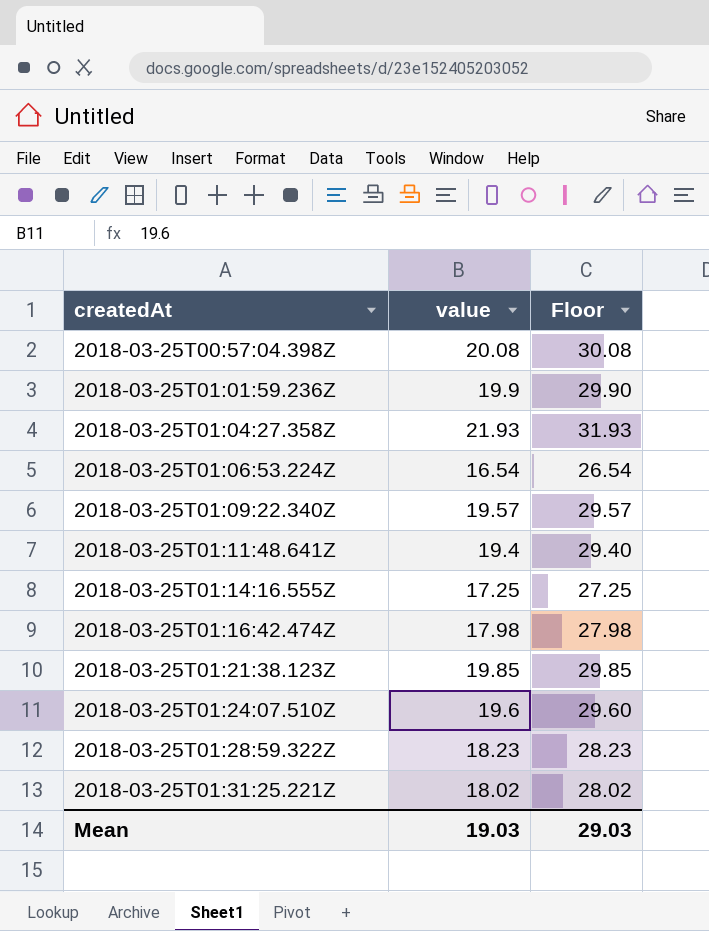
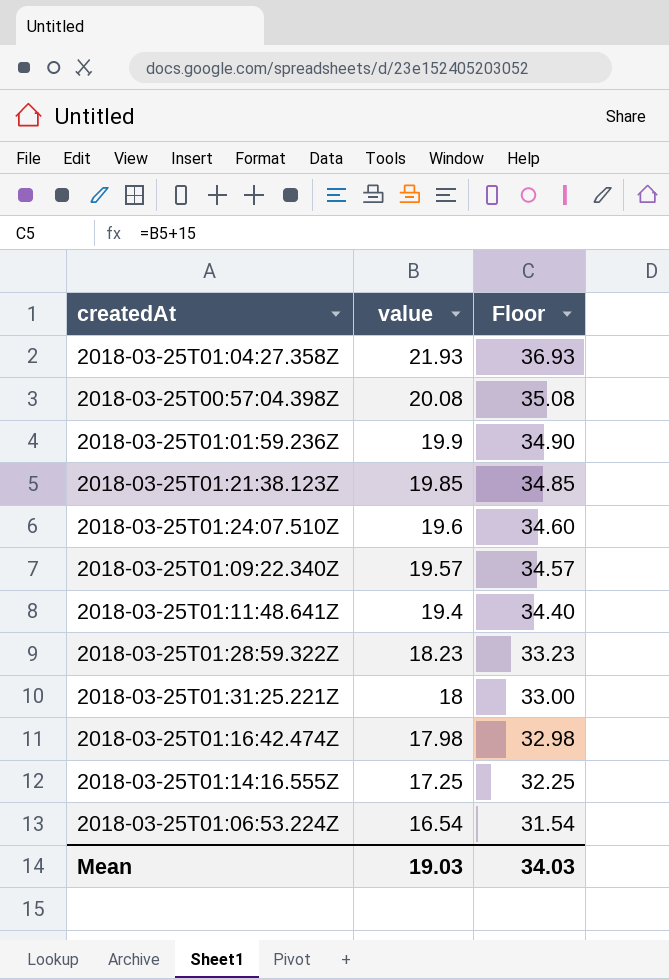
row order: createdAt ascending -> value descending
column Floor | formula: [value] + 10 -> [value] + 15
2018-03-25T01:31:25.221Z | value: 18.02 -> 18
Mean | Floor: 29.03 -> 34.03

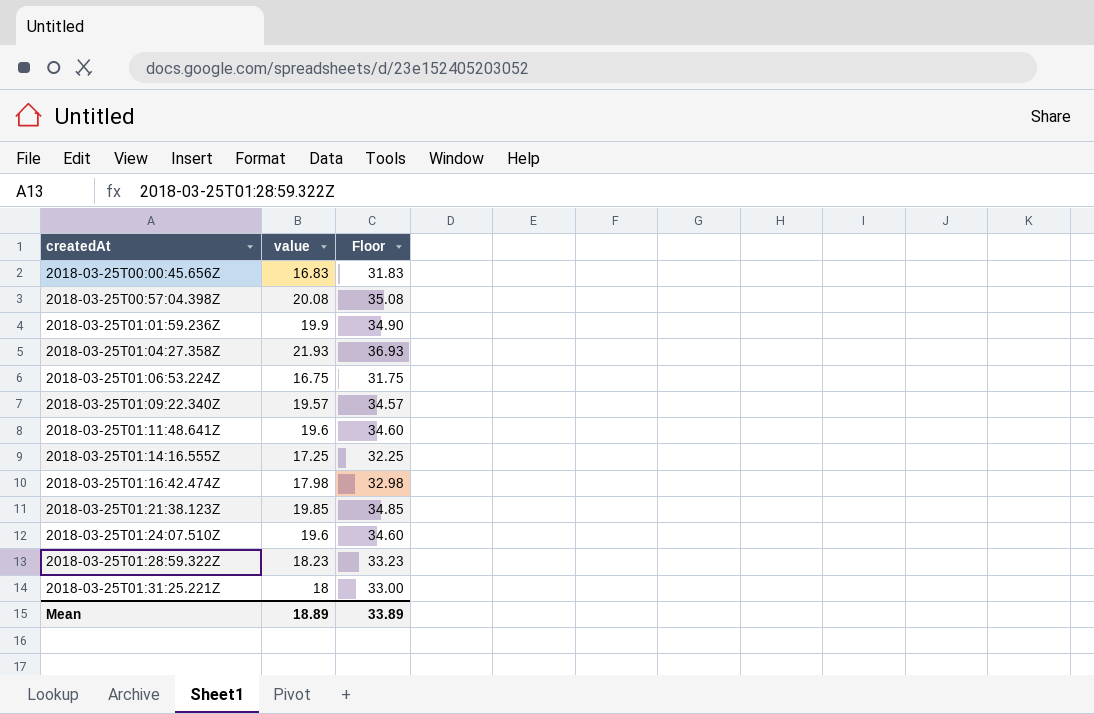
row order: value descending -> createdAt ascending
row 2018-03-25T00:00:45.656Z: none -> 16.83 | 31.83
2018-03-25T01:06:53.224Z | value: 16.54 -> 16.75
2018-03-25T01:06:53.224Z | Floor: 31.54 -> 31.75
2018-03-25T01:11:48.641Z | value: 19.4 -> 19.6
2018-03-25T01:11:48.641Z | Floor: 34.40 -> 34.60
Mean | value: 19.03 -> 18.89
Mean | Floor: 34.03 -> 33.89

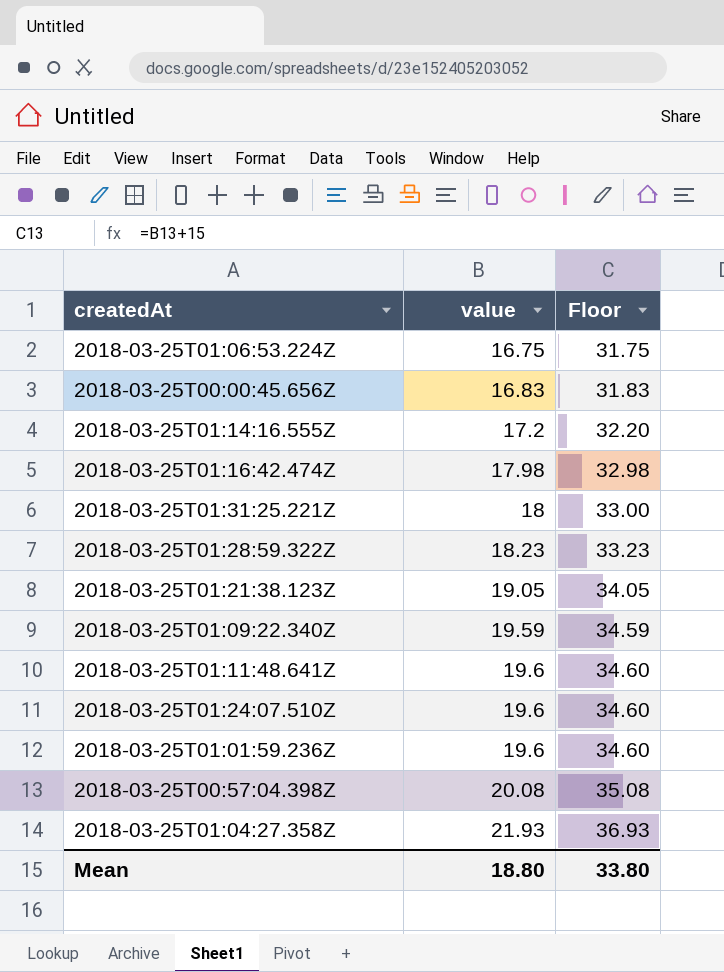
row order: createdAt ascending -> value ascending
2018-03-25T01:14:16.555Z | value: 17.25 -> 17.2
2018-03-25T01:14:16.555Z | Floor: 32.25 -> 32.20
2018-03-25T01:21:38.123Z | value: 19.85 -> 19.05
2018-03-25T01:21:38.123Z | Floor: 34.85 -> 34.05
2018-03-25T01:09:22.340Z | value: 19.57 -> 19.59
2018-03-25T01:09:22.340Z | Floor: 34.57 -> 34.59
2018-03-25T01:01:59.236Z | value: 19.9 -> 19.6
2018-03-25T01:01:59.236Z | Floor: 34.90 -> 34.60
Mean | value: 18.89 -> 18.80
Mean | Floor: 33.89 -> 33.80

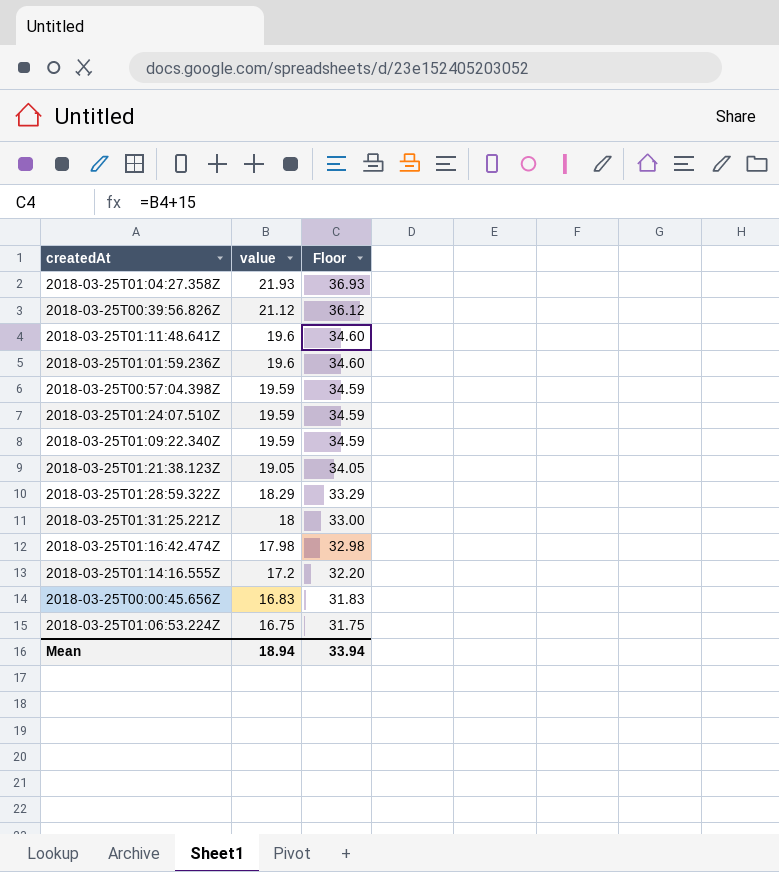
row order: value ascending -> value descending
row 2018-03-25T00:39:56.826Z: none -> 21.12 | 36.12
2018-03-25T00:57:04.398Z | value: 20.08 -> 19.59
2018-03-25T00:57:04.398Z | Floor: 35.08 -> 34.59
2018-03-25T01:24:07.510Z | value: 19.6 -> 19.59
2018-03-25T01:24:07.510Z | Floor: 34.60 -> 34.59
2018-03-25T01:28:59.322Z | value: 18.23 -> 18.29
2018-03-25T01:28:59.322Z | Floor: 33.23 -> 33.29
Mean | value: 18.80 -> 18.94
Mean | Floor: 33.80 -> 33.94

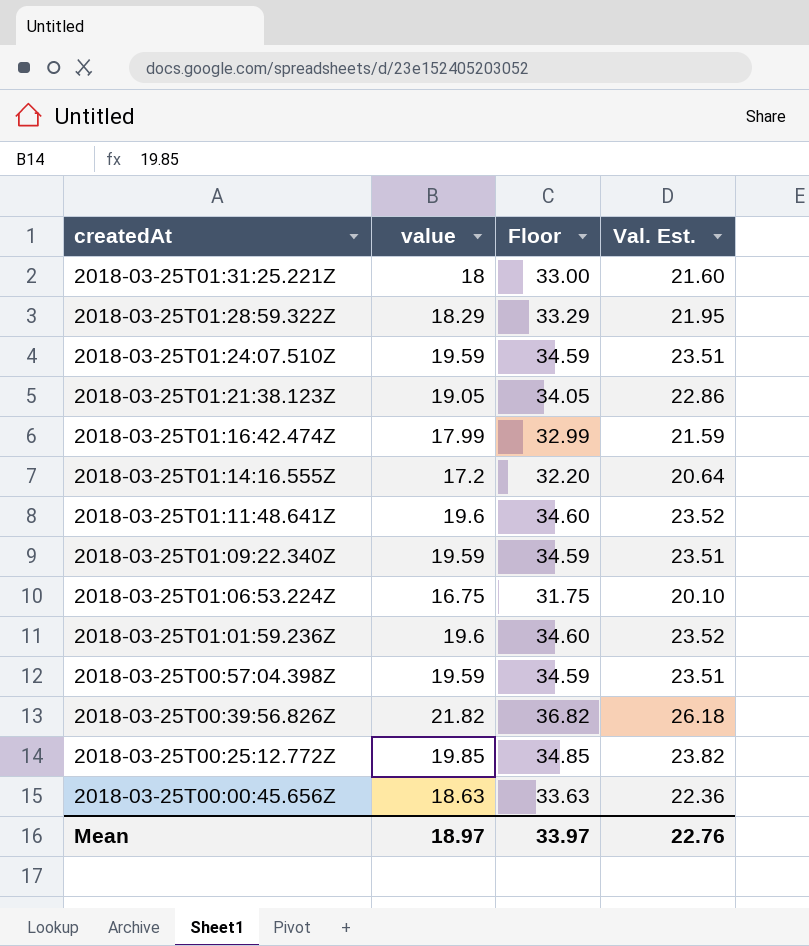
row order: value descending -> createdAt descending
column Val. Est. | formula: none -> [value] * 1.2
row 2018-03-25T01:04:27.358Z: 21.93 | 36.93 -> none
2018-03-25T01:16:42.474Z | value: 17.98 -> 17.99
2018-03-25T01:16:42.474Z | Floor: 32.98 -> 32.99
2018-03-25T00:39:56.826Z | value: 21.12 -> 21.82
2018-03-25T00:39:56.826Z | Floor: 36.12 -> 36.82
row 2018-03-25T00:25:12.772Z: none -> 19.85 | 34.85 | 23.82
2018-03-25T00:00:45.656Z | value: 16.83 -> 18.63
2018-03-25T00:00:45.656Z | Floor: 31.83 -> 33.63
Mean | value: 18.94 -> 18.97
Mean | Floor: 33.94 -> 33.97

